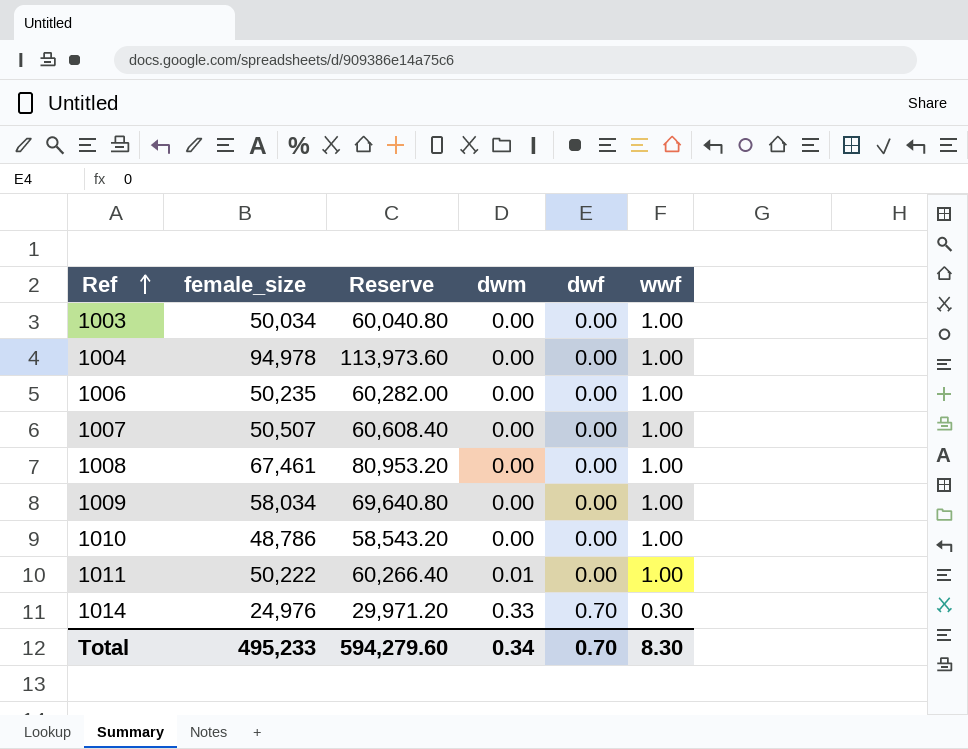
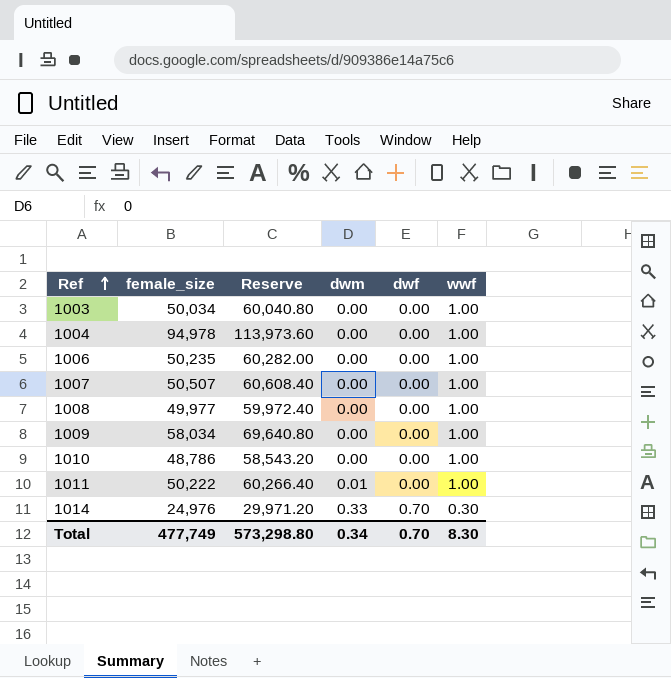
1008 | female_size: 67,461 -> 49,977
1008 | Reserve: 80,953.20 -> 59,972.40
Total | female_size: 495,233 -> 477,749
Total | Reserve: 594,279.60 -> 573,298.80

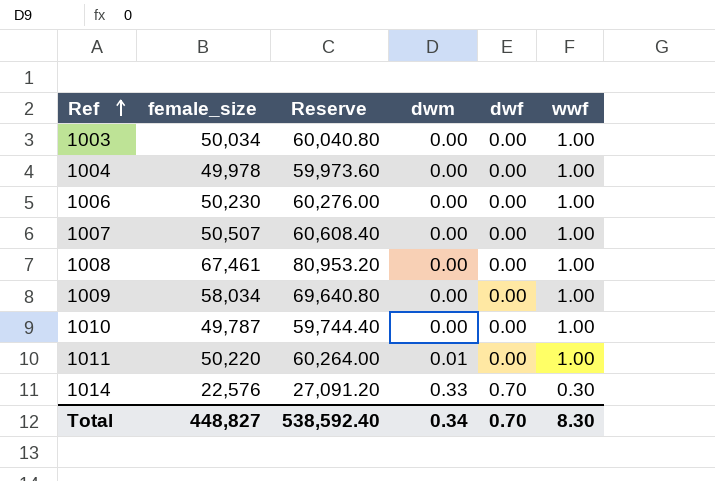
1004 | female_size: 94,978 -> 49,978
1004 | Reserve: 113,973.60 -> 59,973.60
1006 | female_size: 50,235 -> 50,230
1006 | Reserve: 60,282.00 -> 60,276.00
1008 | female_size: 49,977 -> 67,461
1008 | Reserve: 59,972.40 -> 80,953.20
1010 | female_size: 48,786 -> 49,787
1010 | Reserve: 58,543.20 -> 59,744.40
1011 | female_size: 50,222 -> 50,220
1011 | Reserve: 60,266.40 -> 60,264.00
1014 | female_size: 24,976 -> 22,576
1014 | Reserve: 29,971.20 -> 27,091.20
Total | female_size: 477,749 -> 448,827
Total | Reserve: 573,298.80 -> 538,592.40

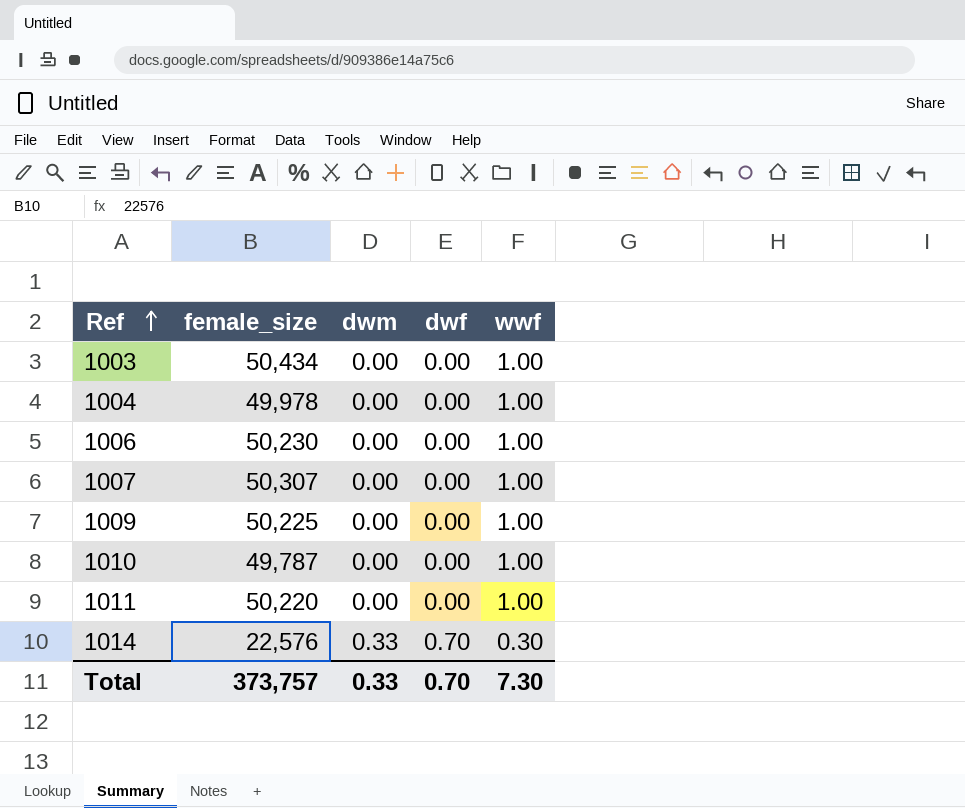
column Reserve | formula: [female_size] * 1.2 -> none
row 1008: 67,461 | 80,953.20 | 0.00 | 0.00 | 1.00 -> none
1003 | female_size: 50,034 -> 50,434
1007 | female_size: 50,507 -> 50,307
1009 | female_size: 58,034 -> 50,225
1011 | dwm: 0.01 -> 0.00
Total | female_size: 448,827 -> 373,757
Total | dwm: 0.34 -> 0.33
Total | wwf: 8.30 -> 7.30

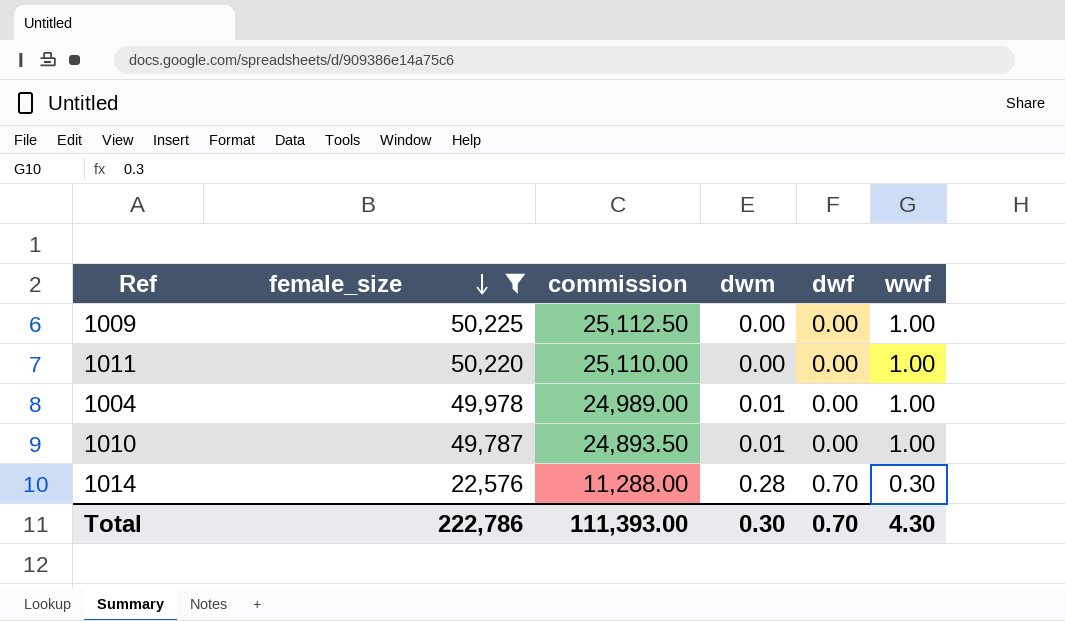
filter: none -> female_size <= 50,225
row order: Ref ascending -> female_size descending
column commission | formula: none -> [female_size] * 0.5
1004 | dwm: 0.00 -> 0.01
1010 | dwm: 0.00 -> 0.01
1014 | dwm: 0.33 -> 0.28
Total | female_size: 373,757 -> 222,786
Total | dwm: 0.33 -> 0.30
Total | wwf: 7.30 -> 4.30

